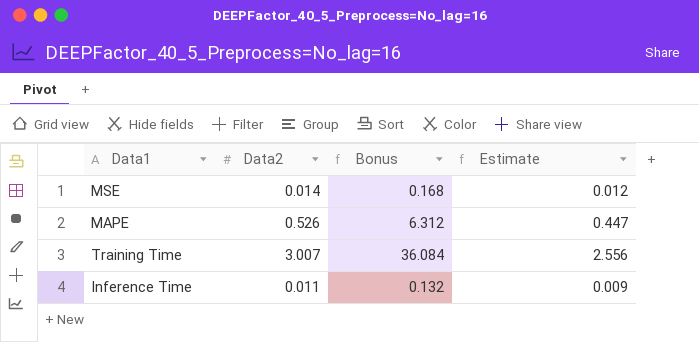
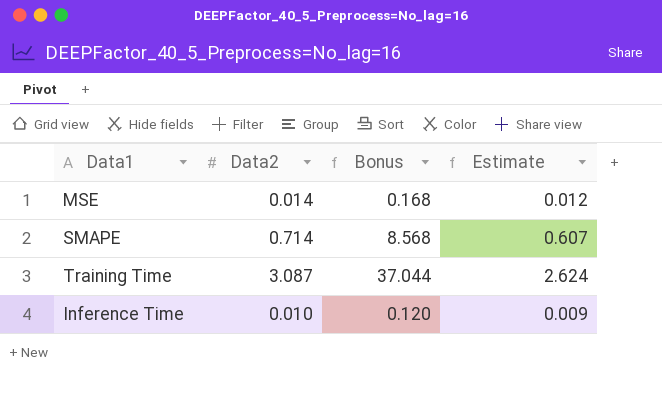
row MAPE: 0.526 | 6.312 | 0.447 -> none
row SMAPE: none -> 0.714 | 8.568 | 0.607
Training Time | Data2: 3.007 -> 3.087
Training Time | Bonus: 36.084 -> 37.044
Training Time | Estimate: 2.556 -> 2.624
Inference Time | Data2: 0.011 -> 0.010
Inference Time | Bonus: 0.132 -> 0.120

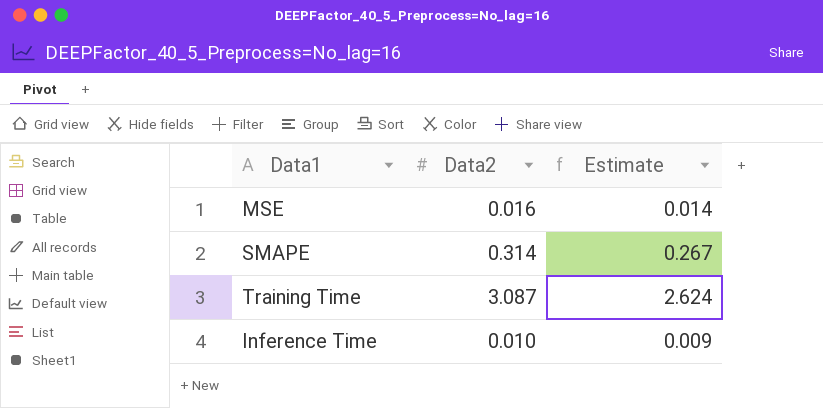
column Bonus | formula: [Data2] * 12 -> none
MSE | Data2: 0.014 -> 0.016
MSE | Estimate: 0.012 -> 0.014
SMAPE | Data2: 0.714 -> 0.314
SMAPE | Estimate: 0.607 -> 0.267

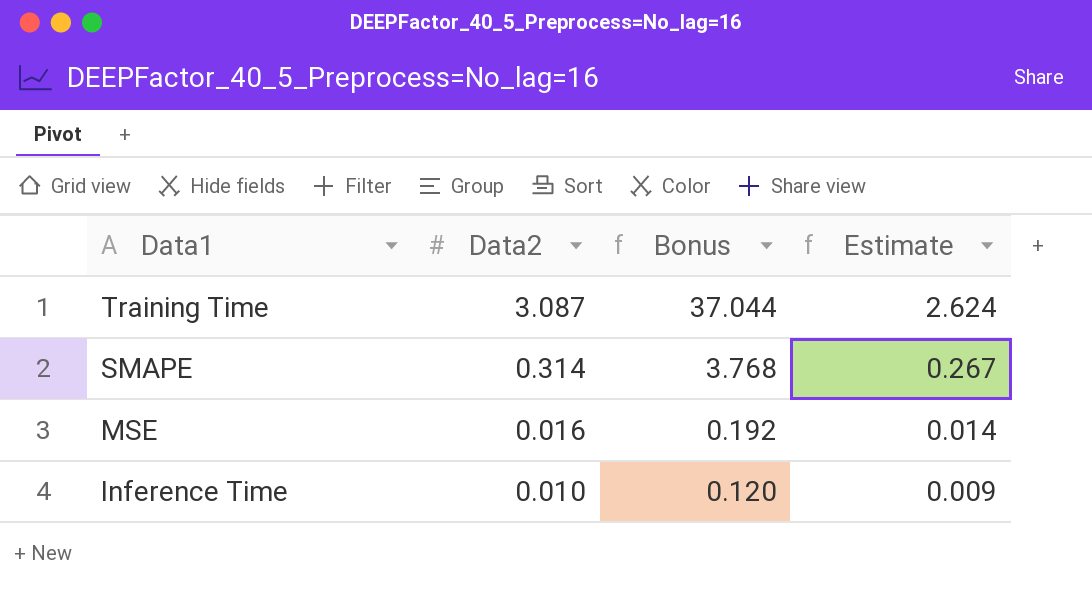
row order: none -> Data1 descending
column Bonus | formula: none -> [Data2] * 12

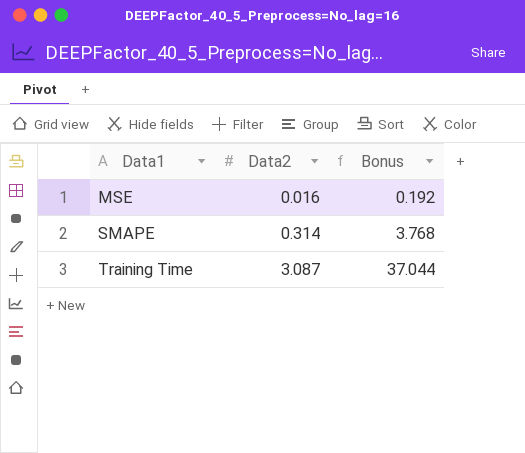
row order: Data1 descending -> Data1 ascending
column Estimate | formula: [Data2] * 0.85 -> none
row Inference Time: 0.010 | 0.120 | 0.009 -> none

